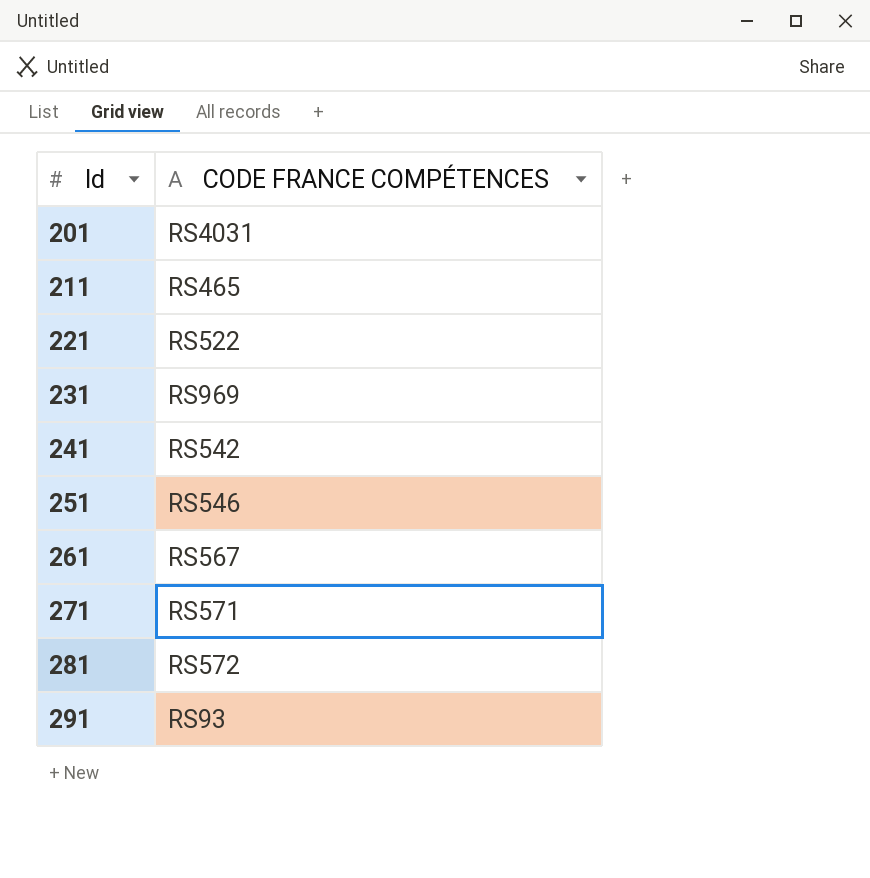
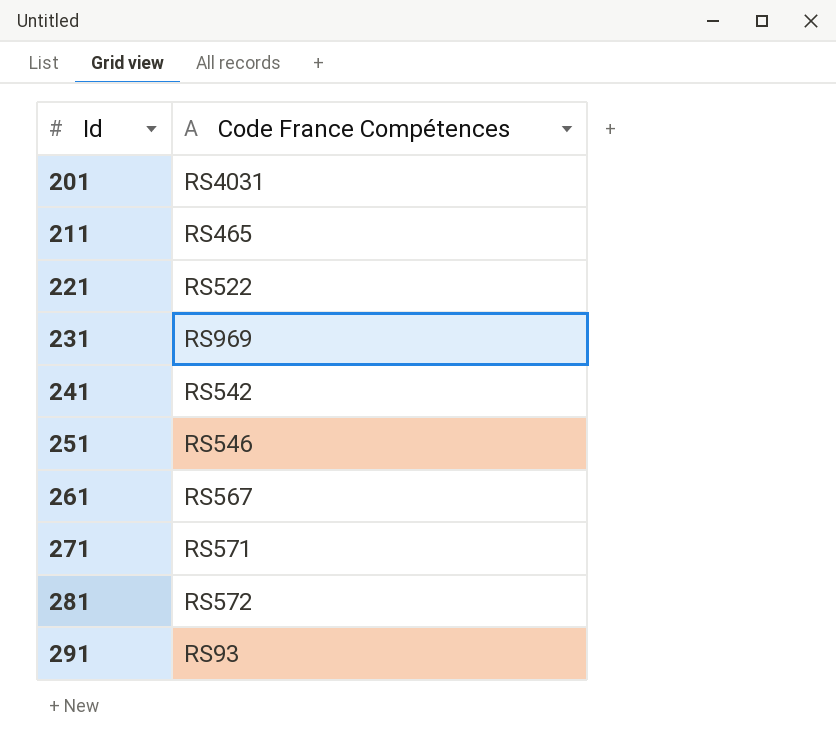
column name: CODE FRANCE COMPÉTENCES -> Code France Compétences

